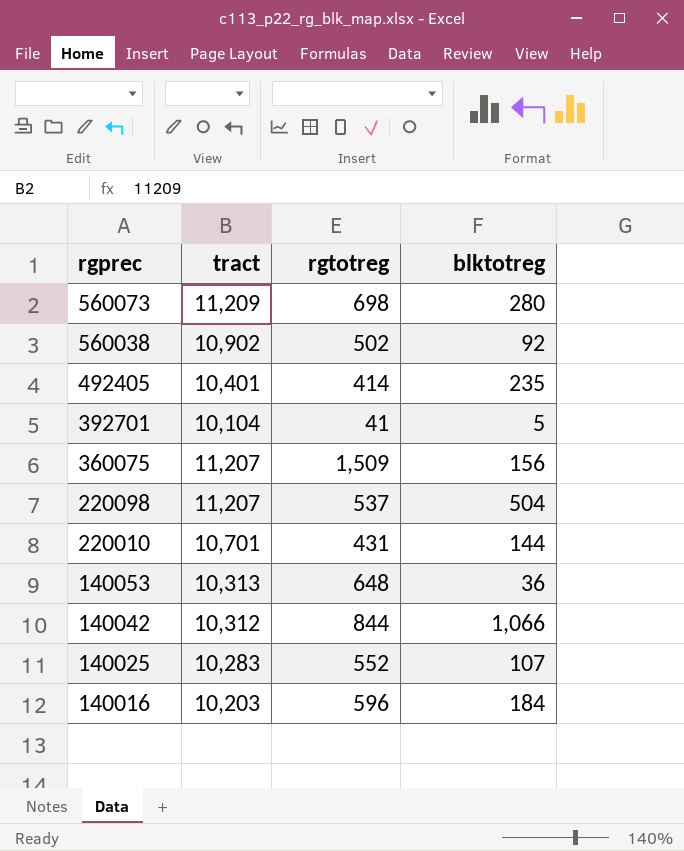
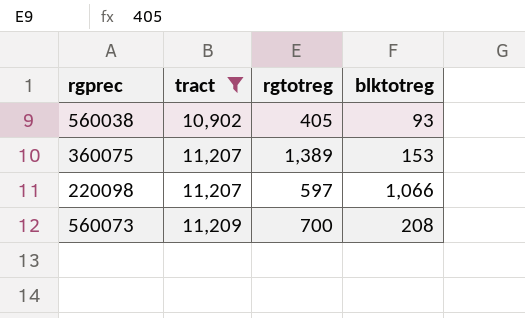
filter: none -> tract >= 10,902
row order: rgprec descending -> tract ascending
560038 | rgtotreg: 502 -> 405
560038 | blktotreg: 92 -> 93
360075 | rgtotreg: 1,509 -> 1,389
360075 | blktotreg: 156 -> 153
220098 | rgtotreg: 537 -> 597
220098 | blktotreg: 504 -> 1,066
560073 | rgtotreg: 698 -> 700
560073 | blktotreg: 280 -> 208

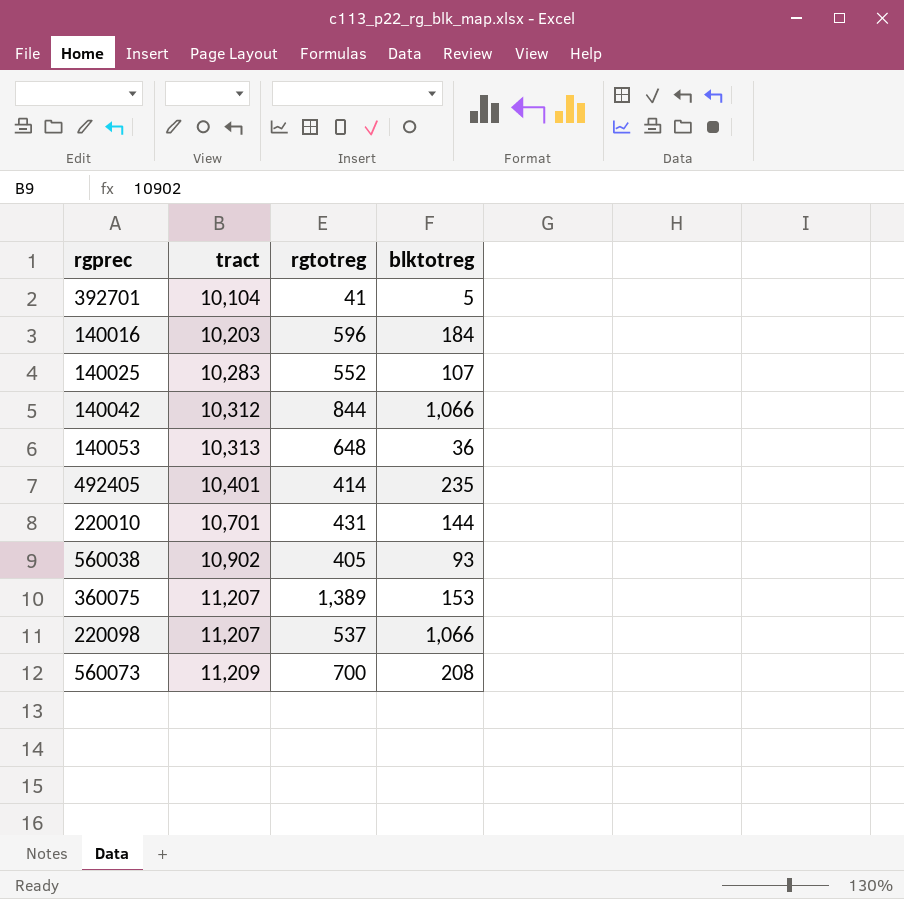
filter: tract >= 10,902 -> none
220098 | rgtotreg: 597 -> 537

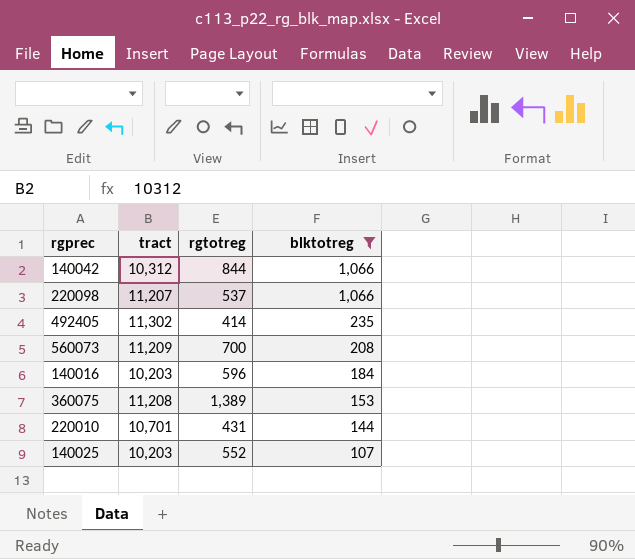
filter: none -> blktotreg >= 107
row order: tract ascending -> blktotreg descending
492405 | tract: 10,401 -> 11,302
360075 | tract: 11,207 -> 11,208
140025 | tract: 10,283 -> 10,203

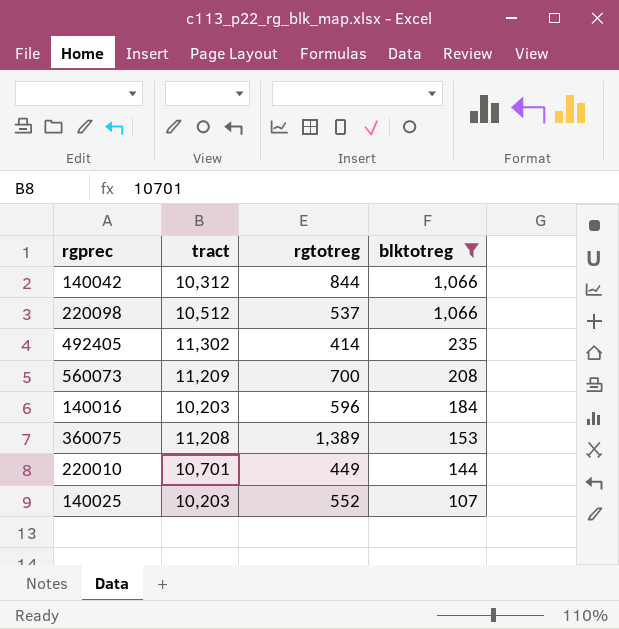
220098 | tract: 11,207 -> 10,512
220010 | rgtotreg: 431 -> 449

